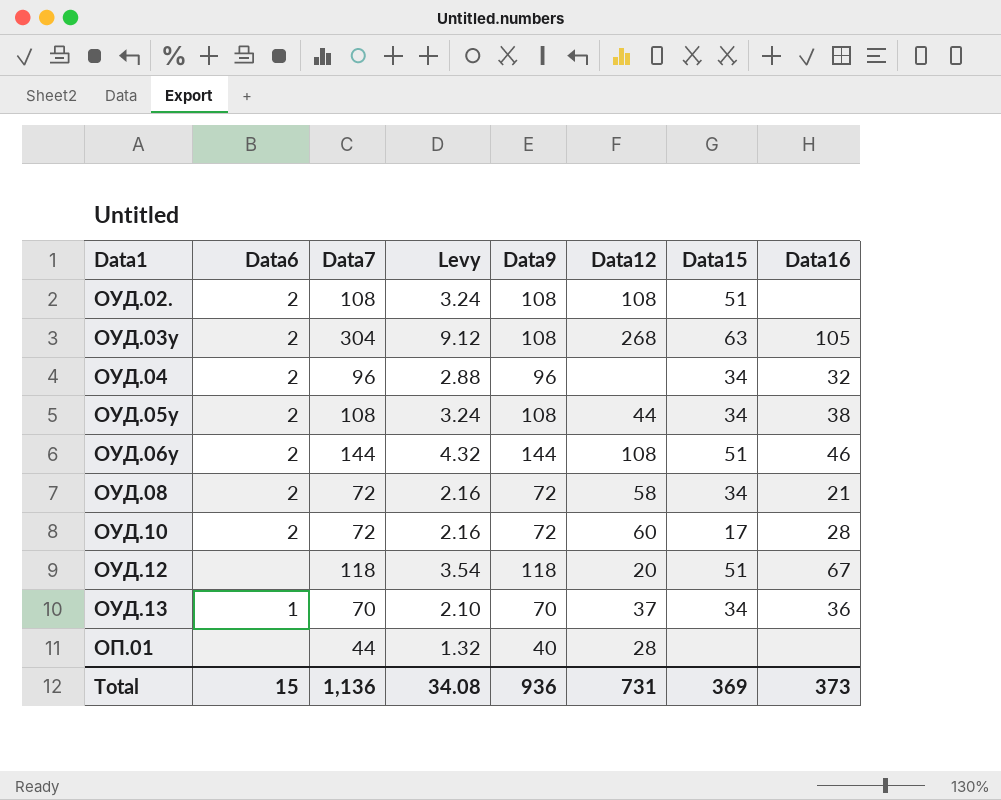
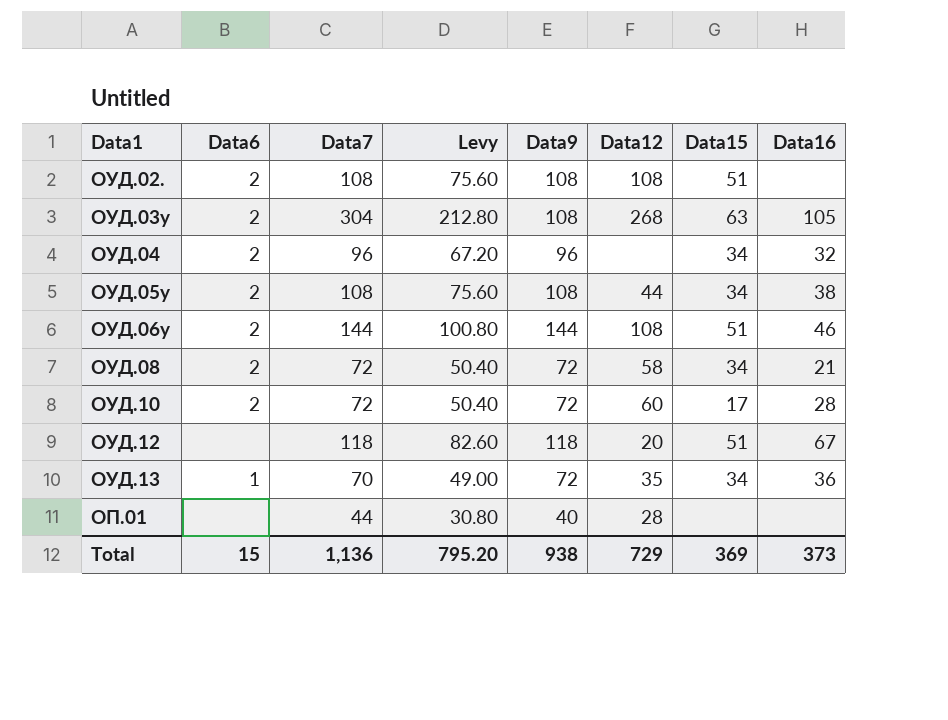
column Levy | formula: [Data7] * 0.03 -> [Data7] * 0.7
ОУД.13 | Data9: 70 -> 72
ОУД.13 | Data12: 37 -> 35
Total | Levy: 34.08 -> 795.20
Total | Data9: 936 -> 938
Total | Data12: 731 -> 729

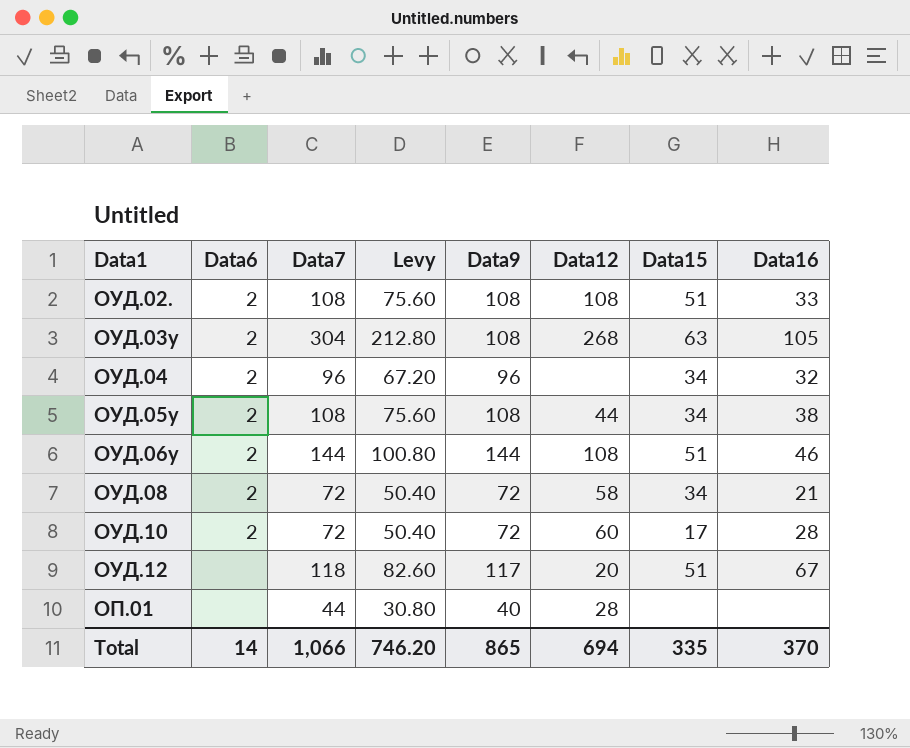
row ОУД.13: 1 | 70 | 49.00 | 72 | 35 | 34 | 36 -> none
ОУД.02. | Data16: none -> 33
ОУД.12 | Data9: 118 -> 117
Total | Data6: 15 -> 14
Total | Data7: 1,136 -> 1,066
Total | Levy: 795.20 -> 746.20
Total | Data9: 938 -> 865
Total | Data12: 729 -> 694
Total | Data15: 369 -> 335
Total | Data16: 373 -> 370

